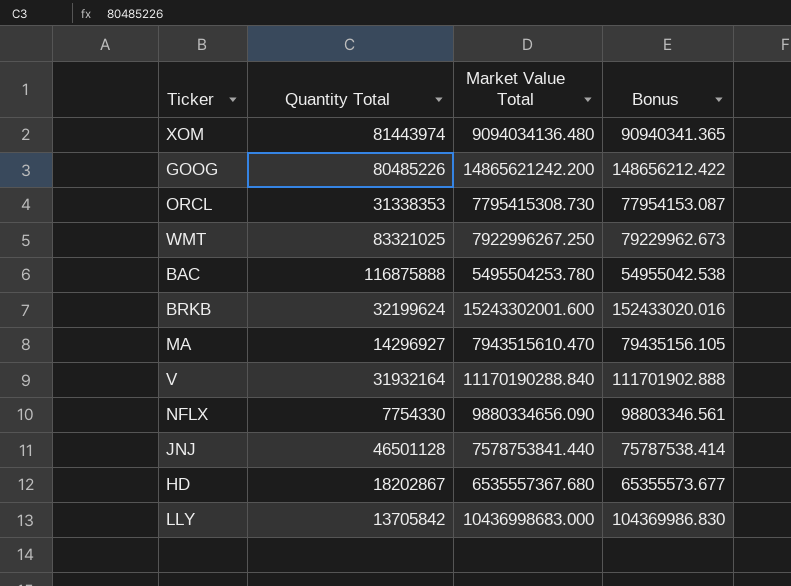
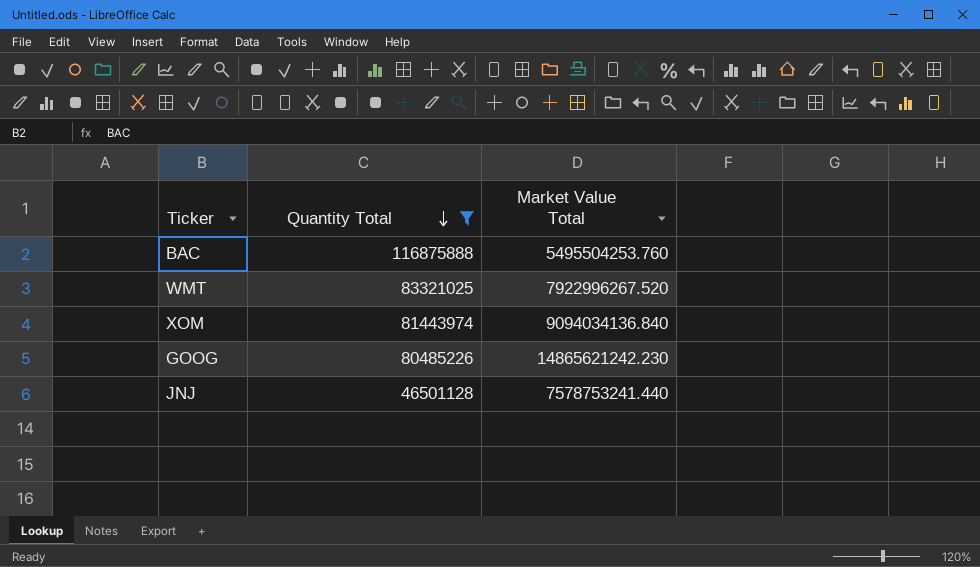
filter: none -> Quantity Total >= 46501128
row order: none -> Quantity Total descending
column Bonus | formula: [Market Value Total] * 0.01 -> none
BAC | Market Value Total: 5495504253.780 -> 5495504253.760
WMT | Market Value Total: 7922996267.250 -> 7922996267.520
XOM | Market Value Total: 9094034136.480 -> 9094034136.840
GOOG | Market Value Total: 14865621242.200 -> 14865621242.230
JNJ | Market Value Total: 7578753841.440 -> 7578753241.440

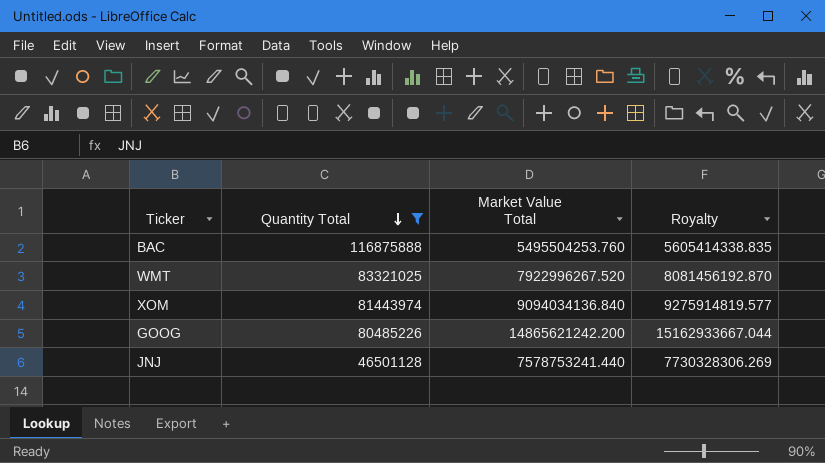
column Royalty | formula: none -> [Market Value Total] * 1.02
GOOG | Market Value Total: 14865621242.230 -> 14865621242.200

